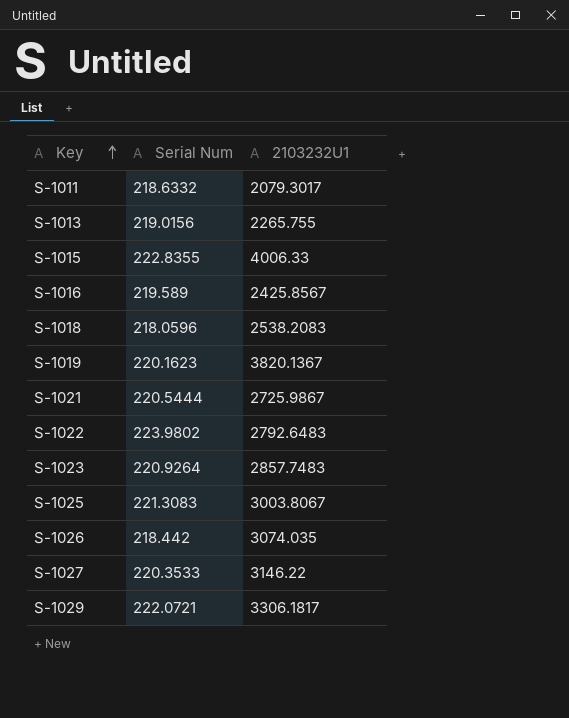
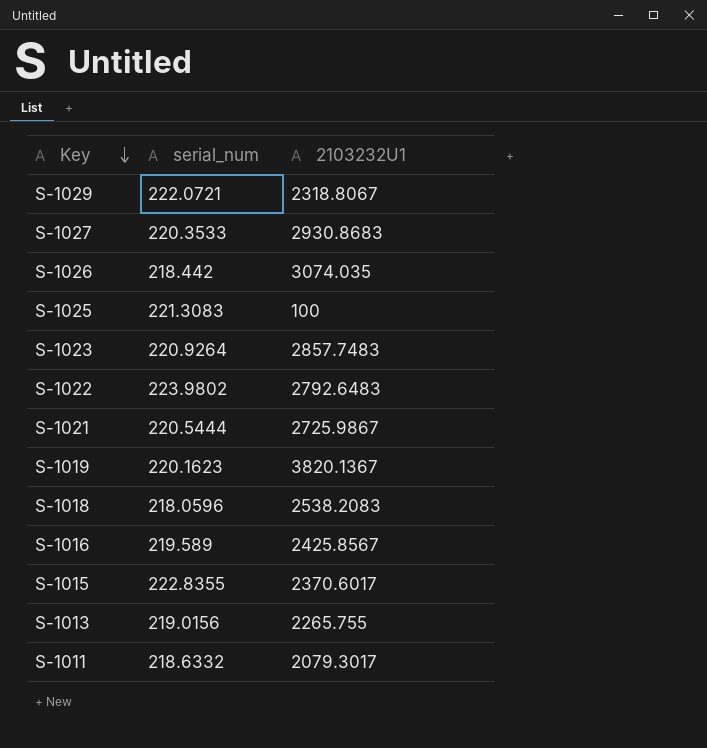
row order: Key ascending -> Key descending
column name: Serial Num -> serial_num
S-1029 | 2103232U1: 3306.1817 -> 2318.8067
S-1027 | 2103232U1: 3146.22 -> 2930.8683
S-1025 | 2103232U1: 3003.8067 -> 100
S-1015 | 2103232U1: 4006.33 -> 2370.6017

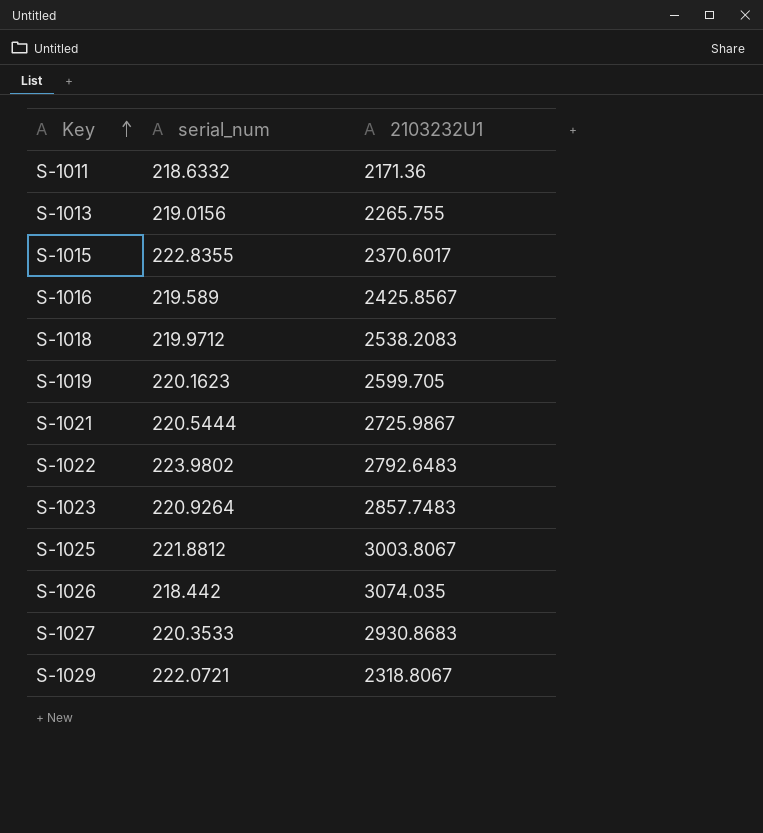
row order: Key descending -> Key ascending
S-1011 | 2103232U1: 2079.3017 -> 2171.36
S-1018 | serial_num: 218.0596 -> 219.9712
S-1019 | 2103232U1: 3820.1367 -> 2599.705
S-1025 | serial_num: 221.3083 -> 221.8812
S-1025 | 2103232U1: 100 -> 3003.8067

